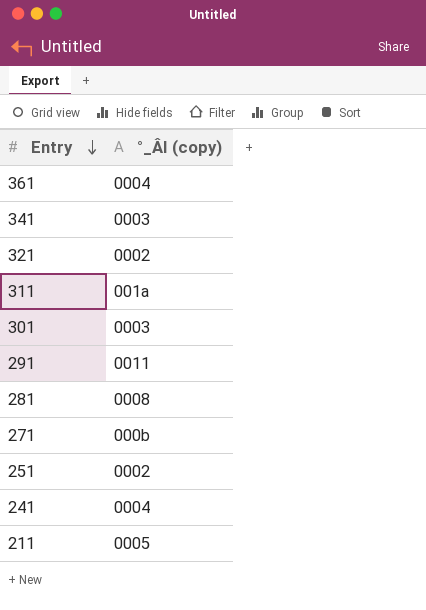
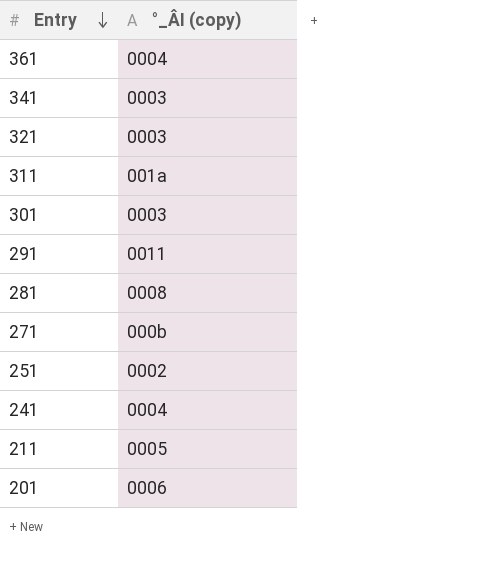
321 | °_ÂI (copy): 0002 -> 0003
row 201: none -> 0006

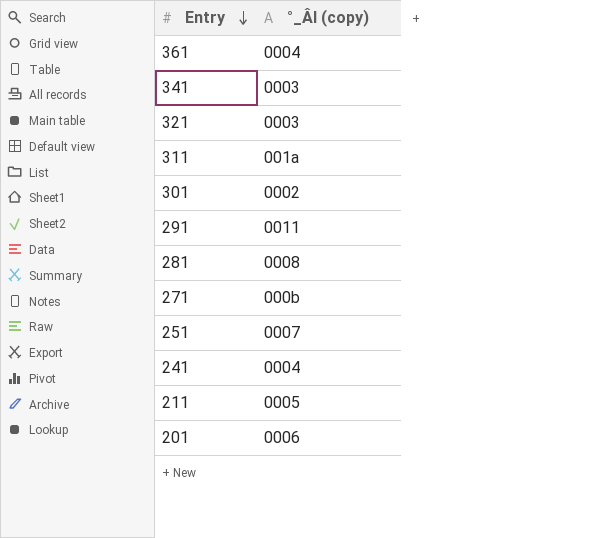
301 | °_ÂI (copy): 0003 -> 0002
251 | °_ÂI (copy): 0002 -> 0007

